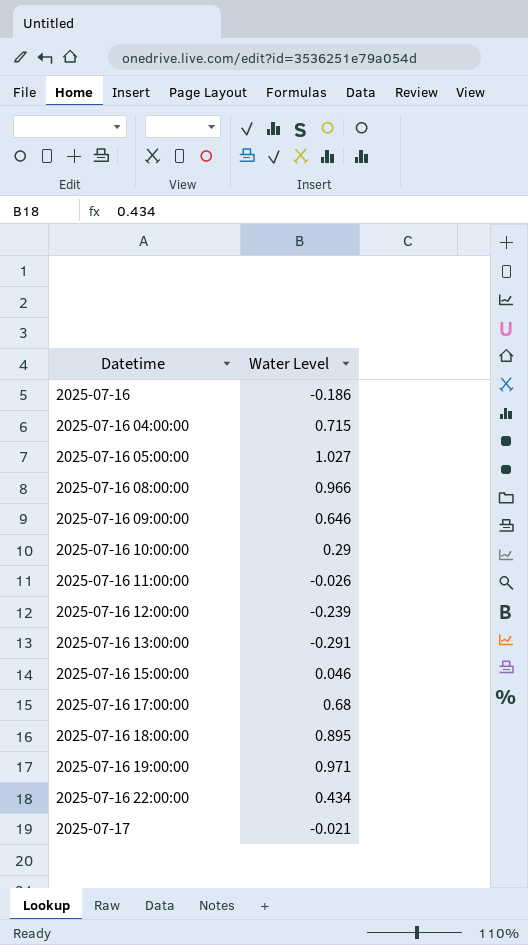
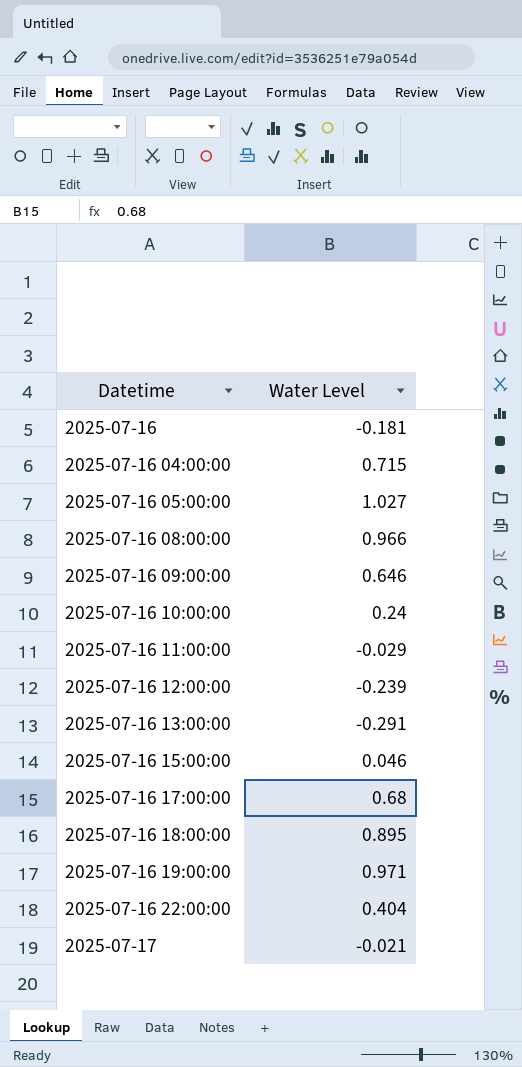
2025-07-16 | Water Level: -0.186 -> -0.181
2025-07-16 10:00:00 | Water Level: 0.29 -> 0.24
2025-07-16 11:00:00 | Water Level: -0.026 -> -0.029
2025-07-16 22:00:00 | Water Level: 0.434 -> 0.404

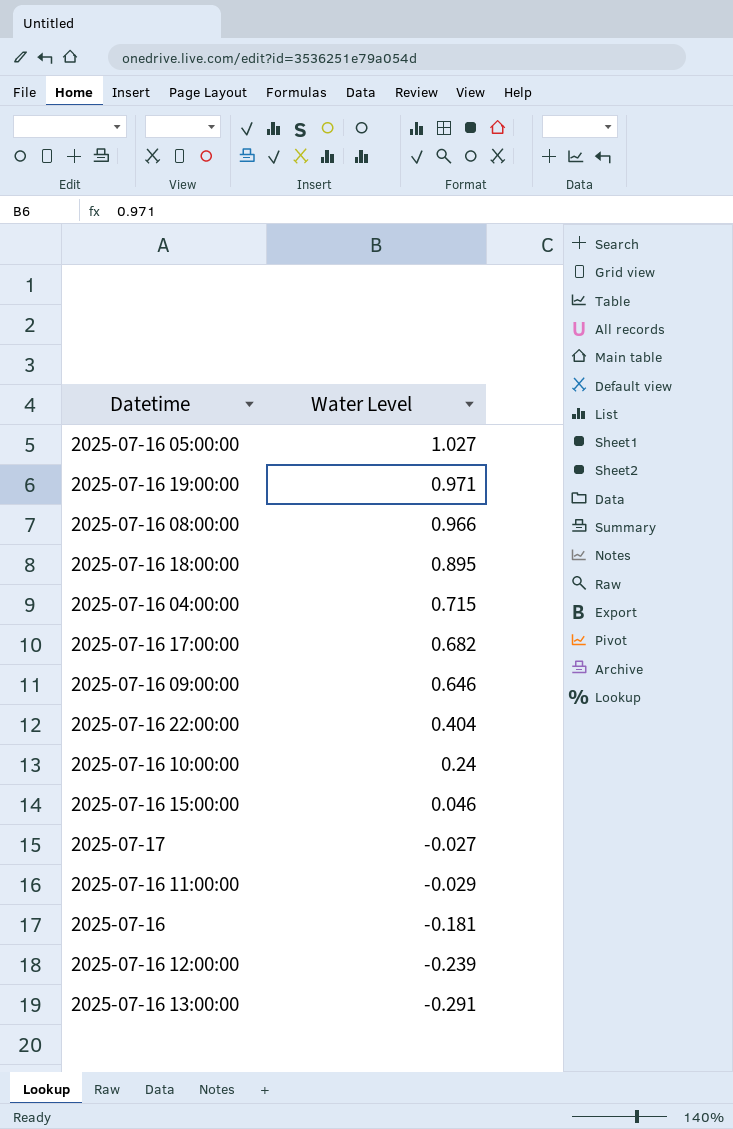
row order: Datetime ascending -> Water Level descending
2025-07-16 17:00:00 | Water Level: 0.68 -> 0.682
2025-07-17 | Water Level: -0.021 -> -0.027

